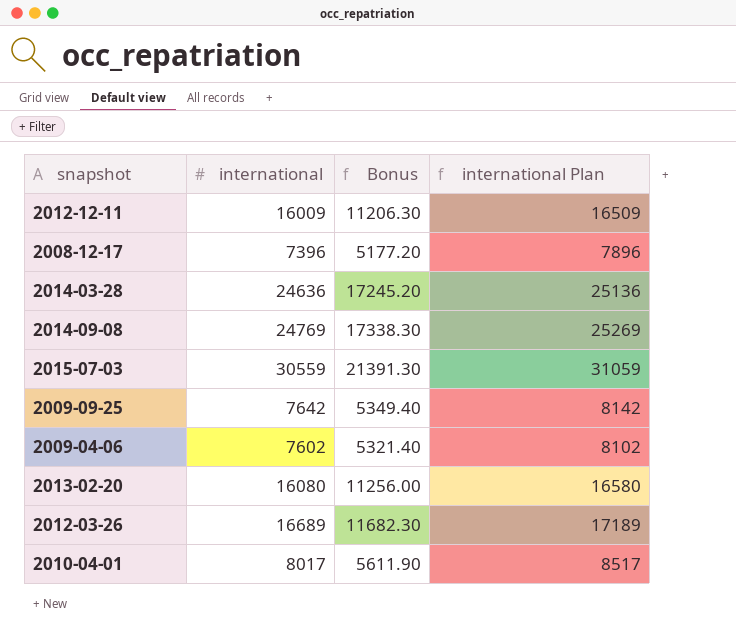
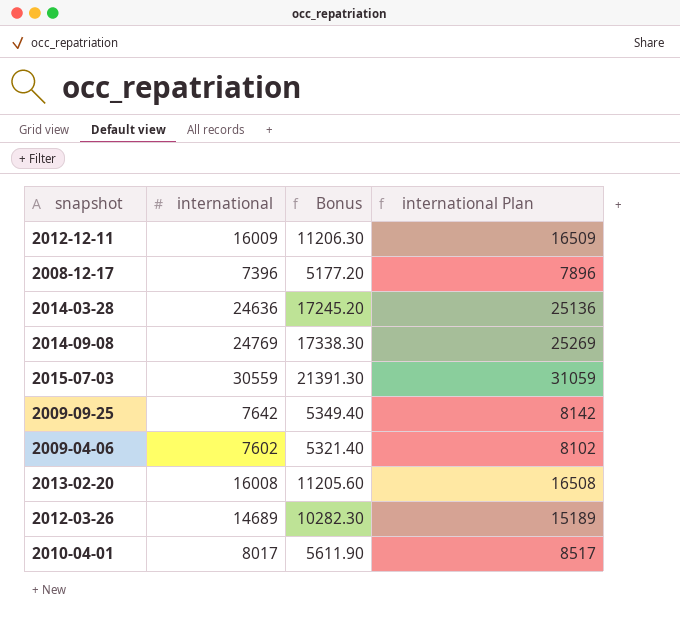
2013-02-20 | international: 16080 -> 16008
2013-02-20 | Bonus: 11256.00 -> 11205.60
2013-02-20 | international Plan: 16580 -> 16508
2012-03-26 | international: 16689 -> 14689
2012-03-26 | Bonus: 11682.30 -> 10282.30
2012-03-26 | international Plan: 17189 -> 15189

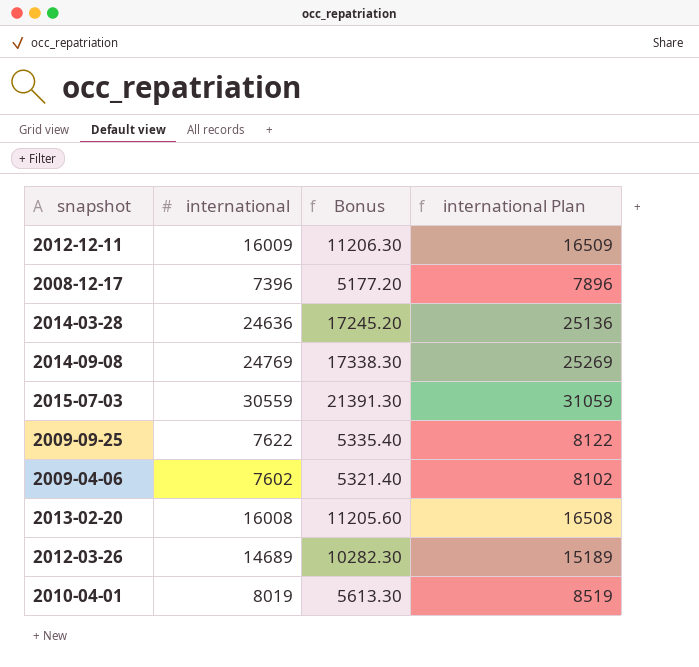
2009-09-25 | international: 7642 -> 7622
2009-09-25 | Bonus: 5349.40 -> 5335.40
2009-09-25 | international Plan: 8142 -> 8122
2010-04-01 | international: 8017 -> 8019
2010-04-01 | Bonus: 5611.90 -> 5613.30
2010-04-01 | international Plan: 8517 -> 8519

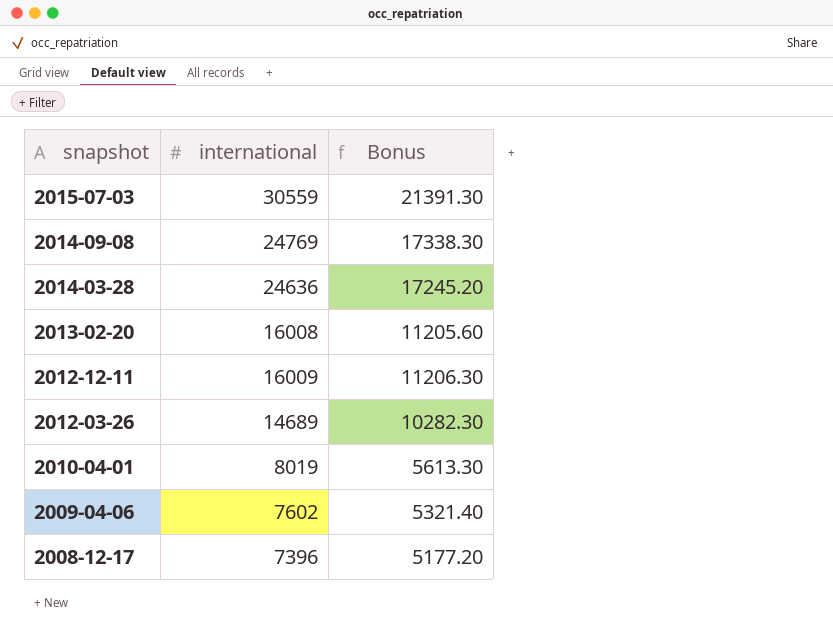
row order: none -> snapshot descending
column international Plan | formula: [international] + 500 -> none
row 2009-09-25: 7622 | 5335.40 | 8122 -> none

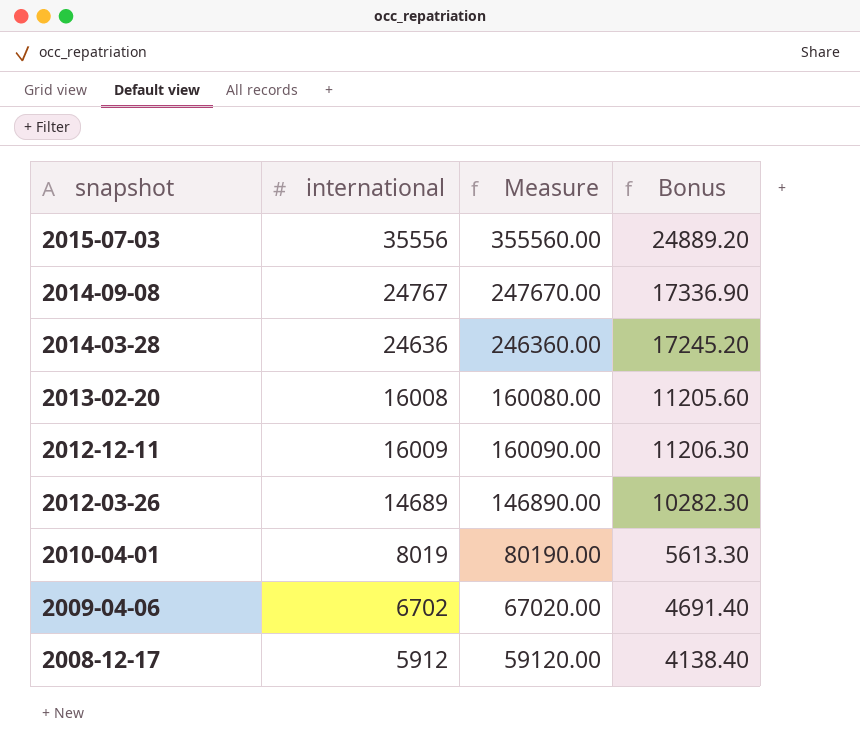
column Measure | formula: none -> [international] * 10
2015-07-03 | international: 30559 -> 35556
2015-07-03 | Bonus: 21391.30 -> 24889.20
2014-09-08 | international: 24769 -> 24767
2014-09-08 | Bonus: 17338.30 -> 17336.90
2009-04-06 | international: 7602 -> 6702
2009-04-06 | Bonus: 5321.40 -> 4691.40
2008-12-17 | international: 7396 -> 5912
2008-12-17 | Bonus: 5177.20 -> 4138.40

